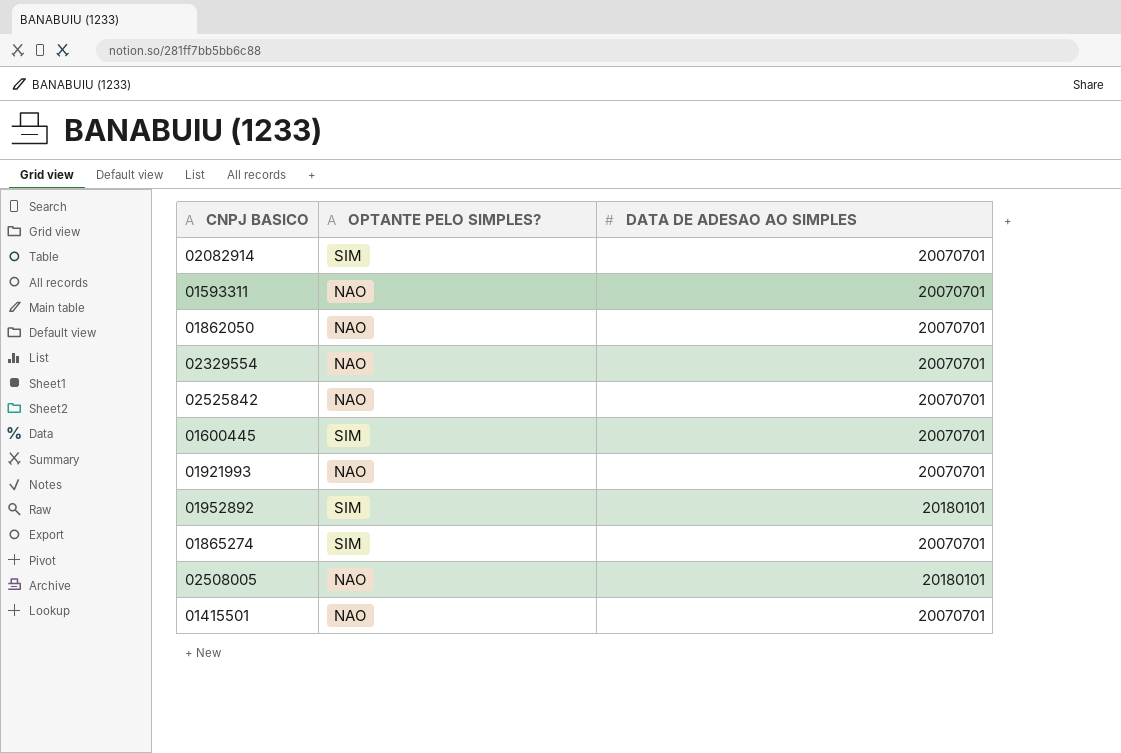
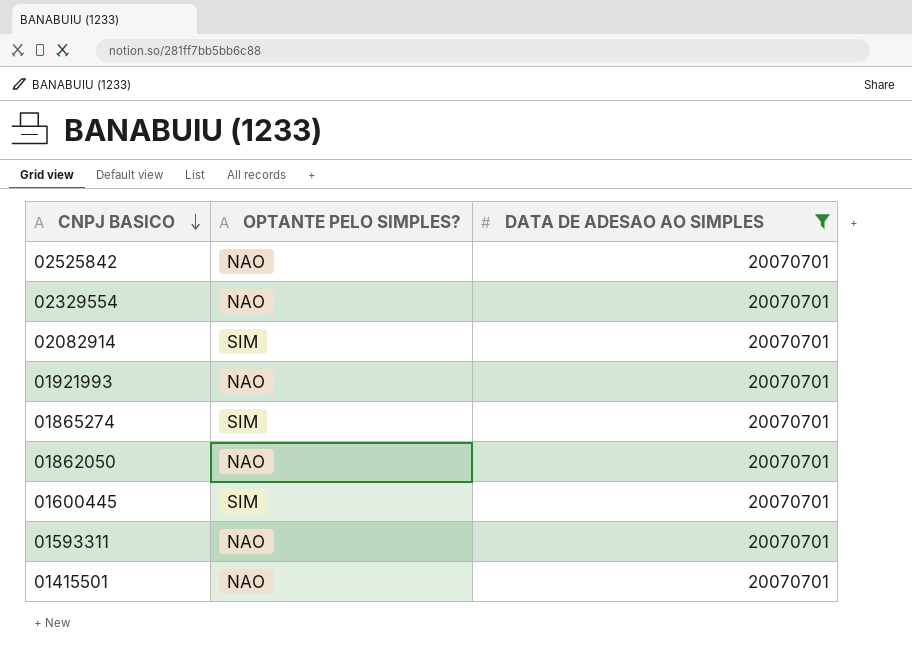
filter: none -> DATA DE ADESAO AO SIMPLES = 20070701
row order: none -> CNPJ BASICO descending

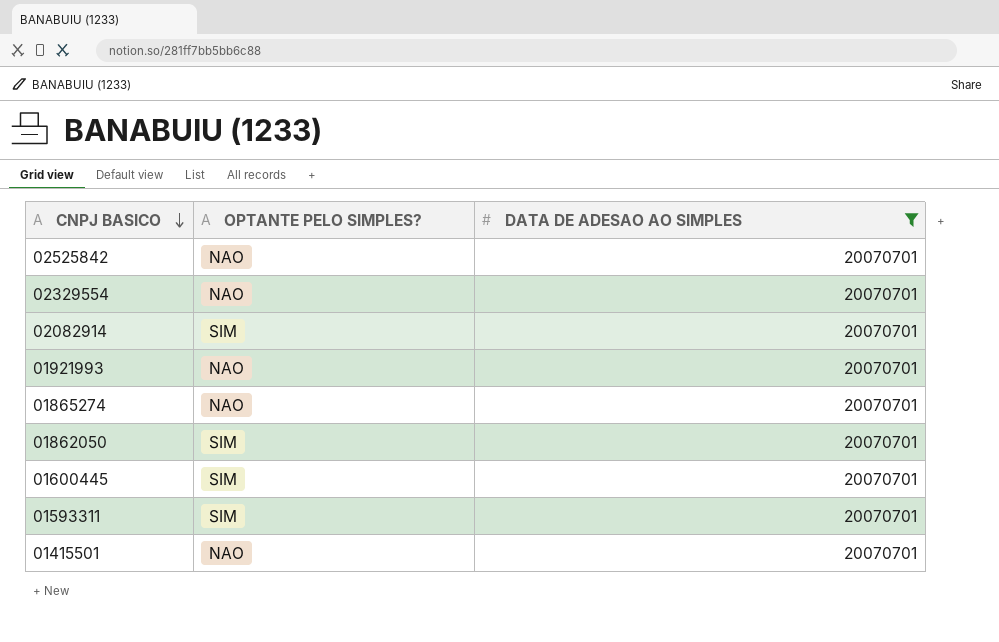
01865274 | OPTANTE PELO SIMPLES?: SIM -> NAO
01862050 | OPTANTE PELO SIMPLES?: NAO -> SIM
01593311 | OPTANTE PELO SIMPLES?: NAO -> SIM

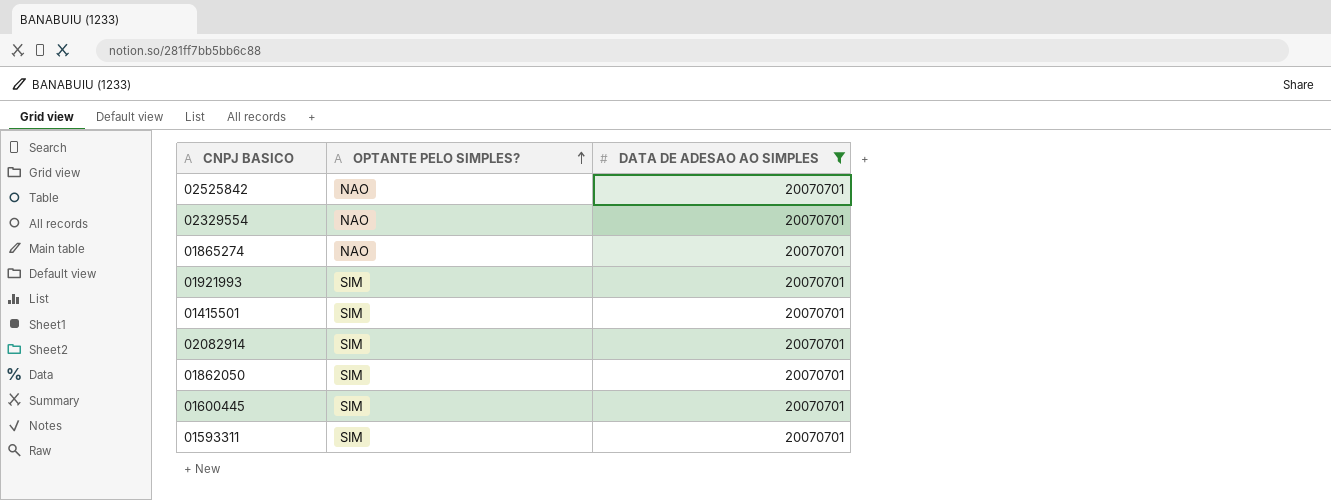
row order: CNPJ BASICO descending -> OPTANTE PELO SIMPLES? ascending
01921993 | OPTANTE PELO SIMPLES?: NAO -> SIM
01415501 | OPTANTE PELO SIMPLES?: NAO -> SIM

